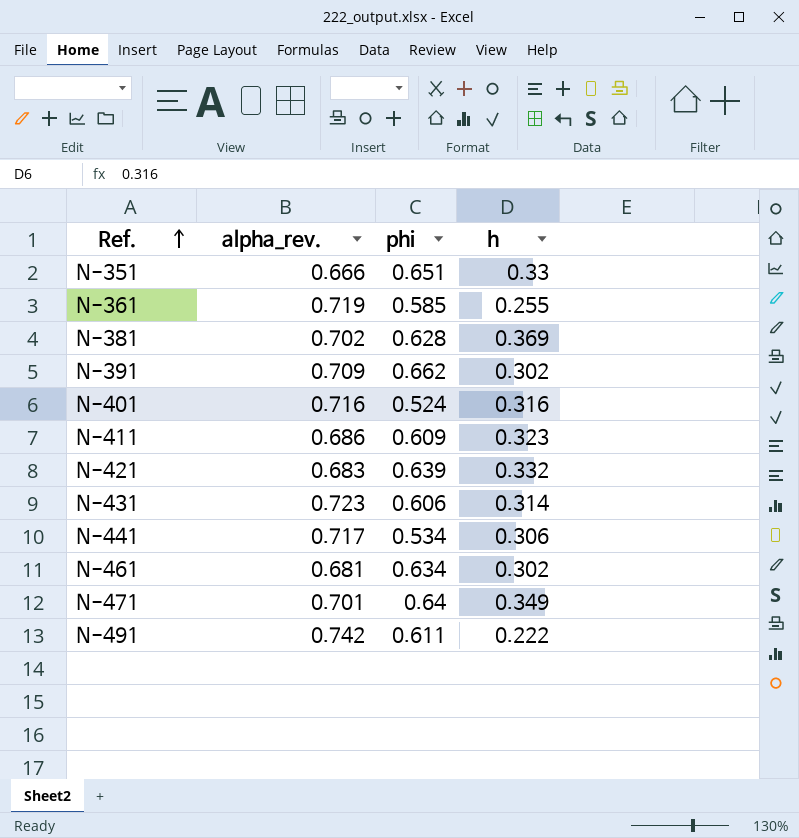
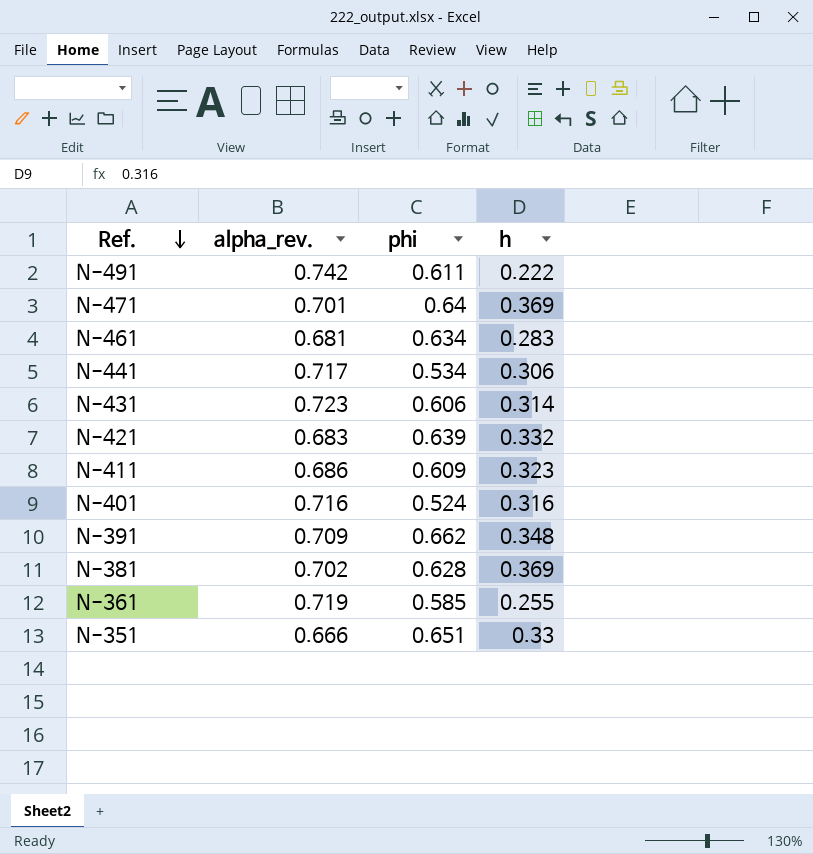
row order: Ref. ascending -> Ref. descending
N-471 | h: 0.349 -> 0.369
N-461 | h: 0.302 -> 0.283
N-391 | h: 0.302 -> 0.348

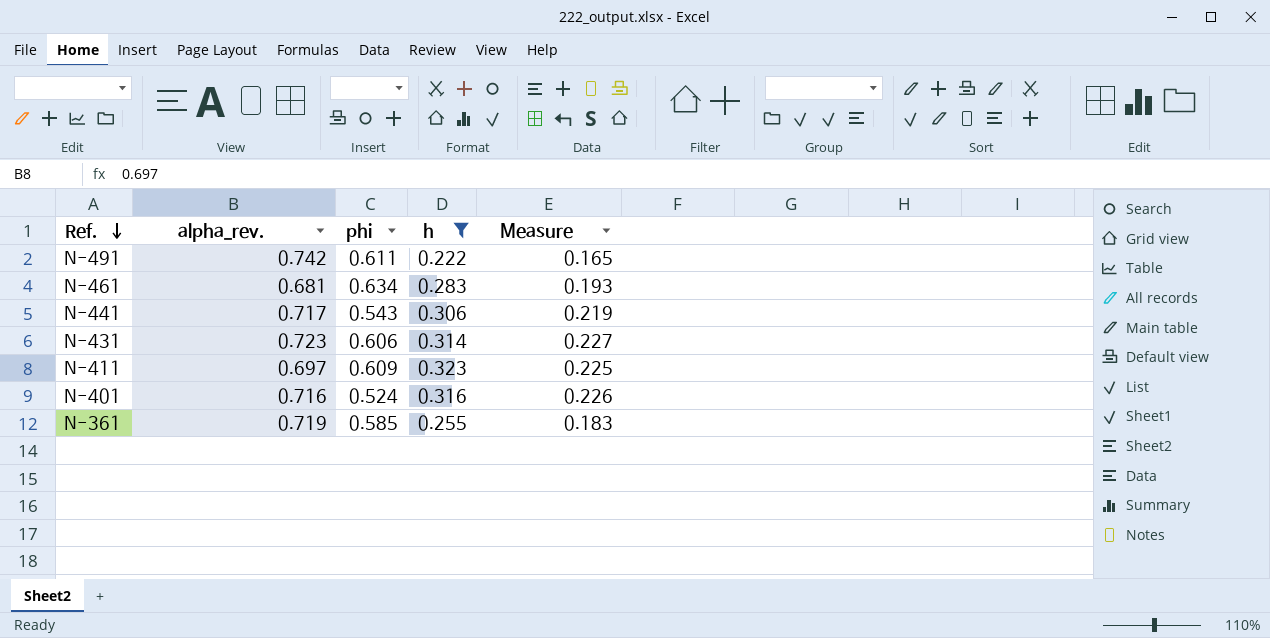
filter: none -> h <= 0.323
column Measure | formula: none -> [alpha_rev.] * [h]
N-441 | phi: 0.534 -> 0.543
N-411 | alpha_rev.: 0.686 -> 0.697

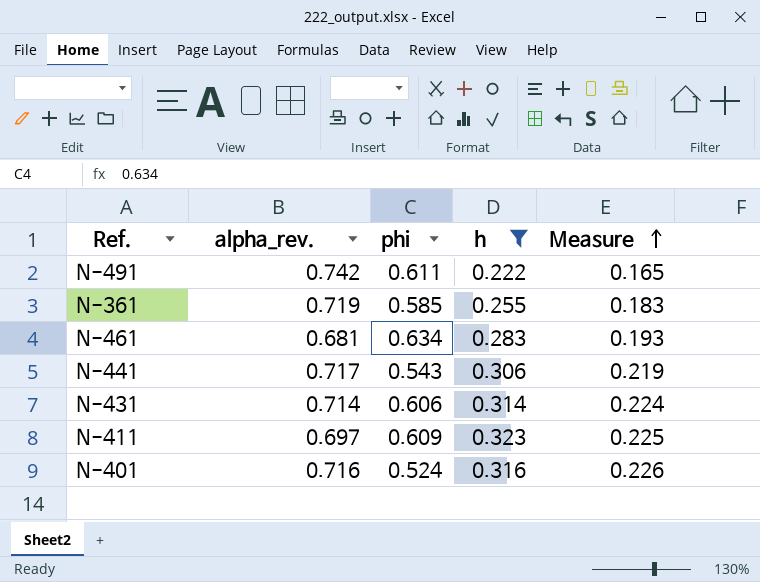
row order: Ref. descending -> Measure ascending
N-431 | alpha_rev.: 0.723 -> 0.714
N-431 | Measure: 0.227 -> 0.224

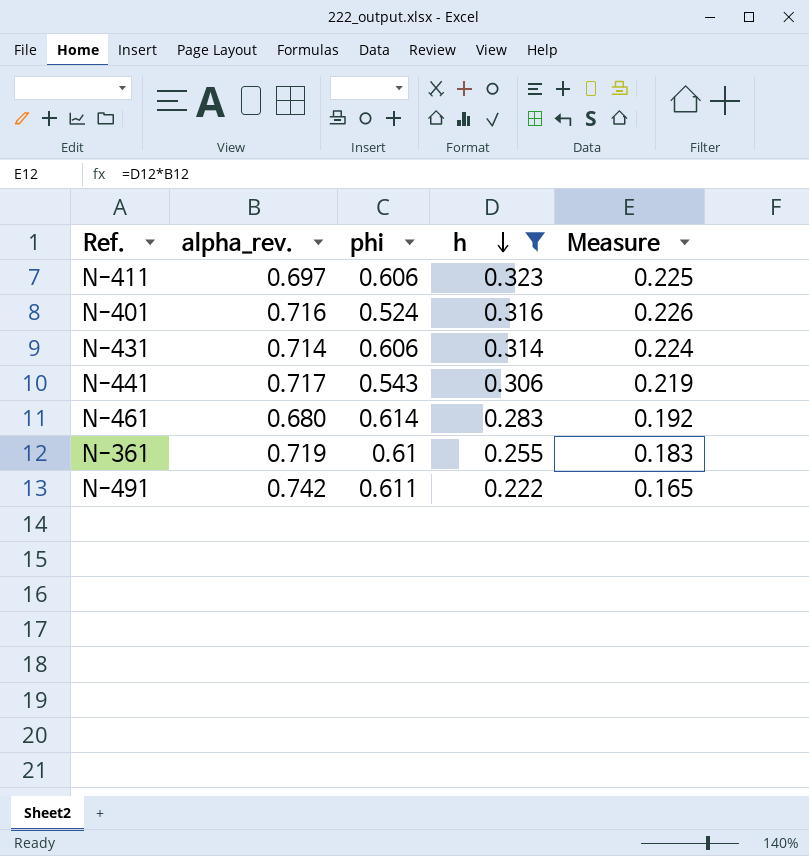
row order: Measure ascending -> h descending
N-411 | phi: 0.609 -> 0.606
N-461 | alpha_rev.: 0.681 -> 0.680
N-461 | phi: 0.634 -> 0.614
N-461 | Measure: 0.193 -> 0.192
N-361 | phi: 0.585 -> 0.61

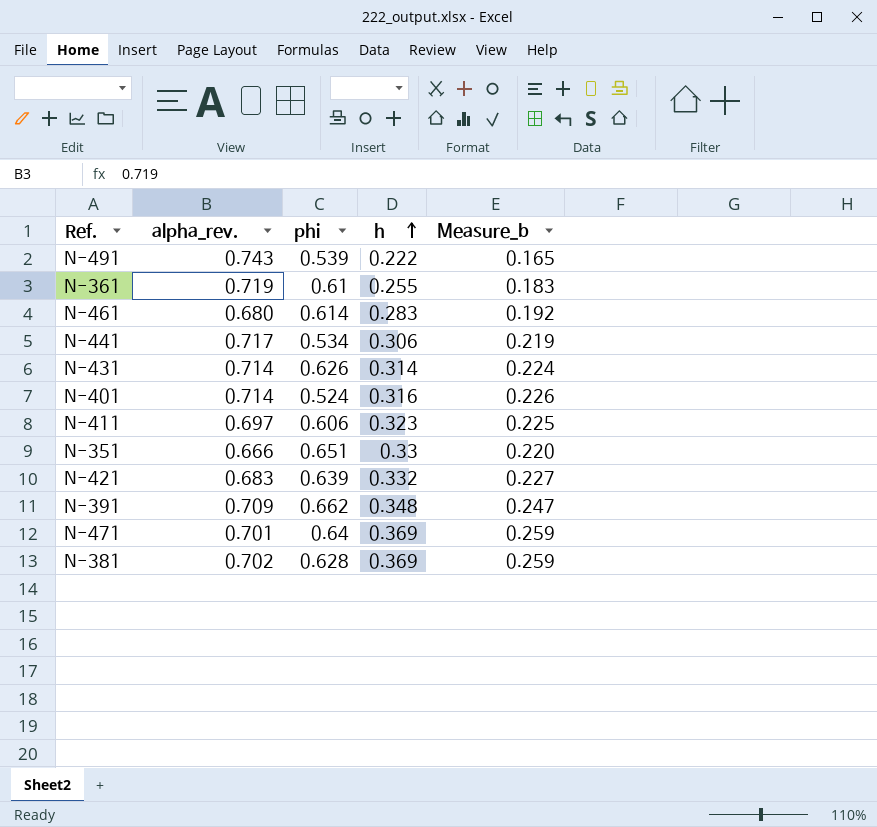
filter: h <= 0.323 -> none
row order: h descending -> h ascending
column name: Measure -> Measure_b
N-491 | alpha_rev.: 0.742 -> 0.743
N-491 | phi: 0.611 -> 0.539
N-441 | phi: 0.543 -> 0.534
N-431 | phi: 0.606 -> 0.626
N-401 | alpha_rev.: 0.716 -> 0.714

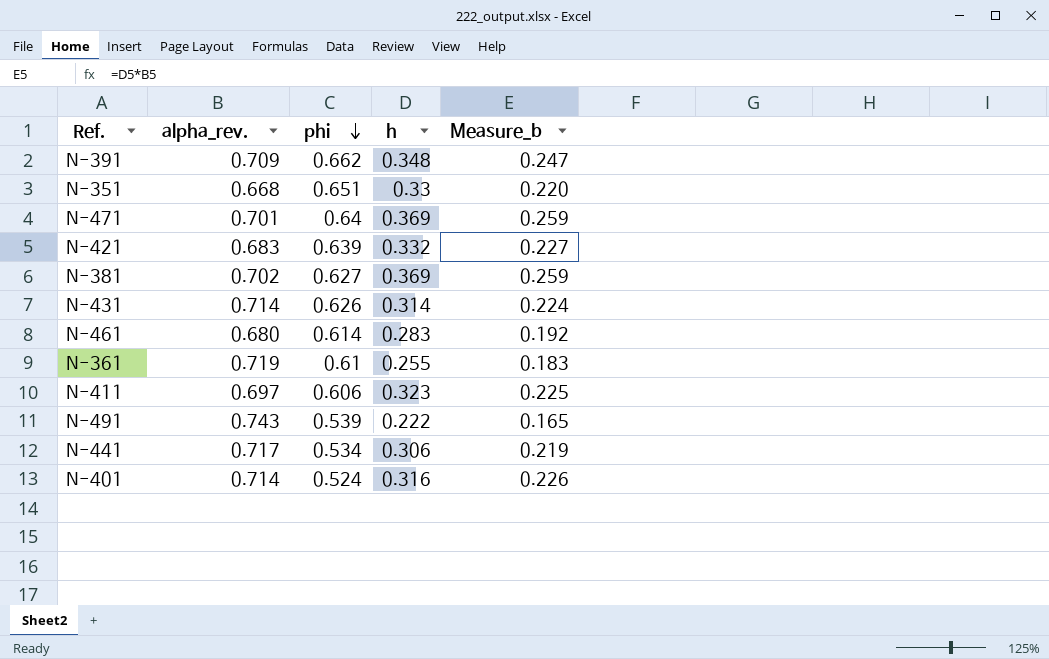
row order: h ascending -> phi descending
N-351 | alpha_rev.: 0.666 -> 0.668
N-381 | phi: 0.628 -> 0.627

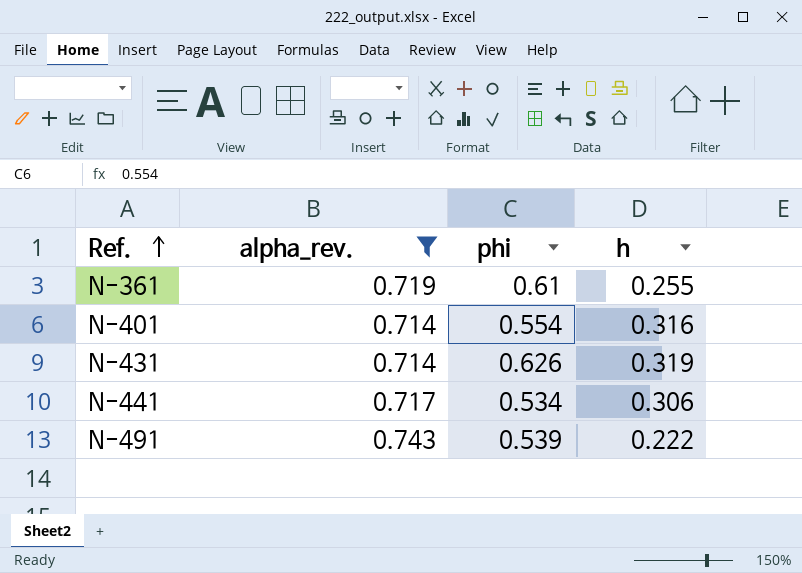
filter: none -> alpha_rev. >= 0.714
row order: phi descending -> Ref. ascending
column Measure_b | formula: [alpha_rev.] * [h] -> none
N-401 | phi: 0.524 -> 0.554
N-431 | h: 0.314 -> 0.319

